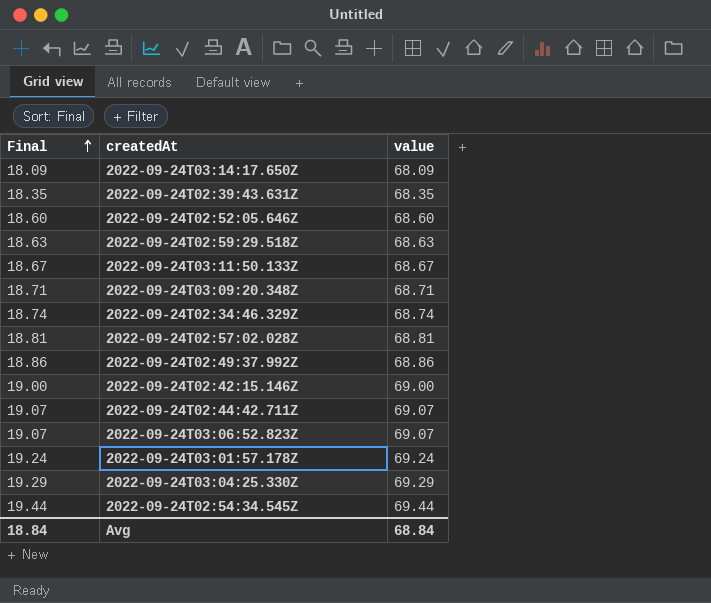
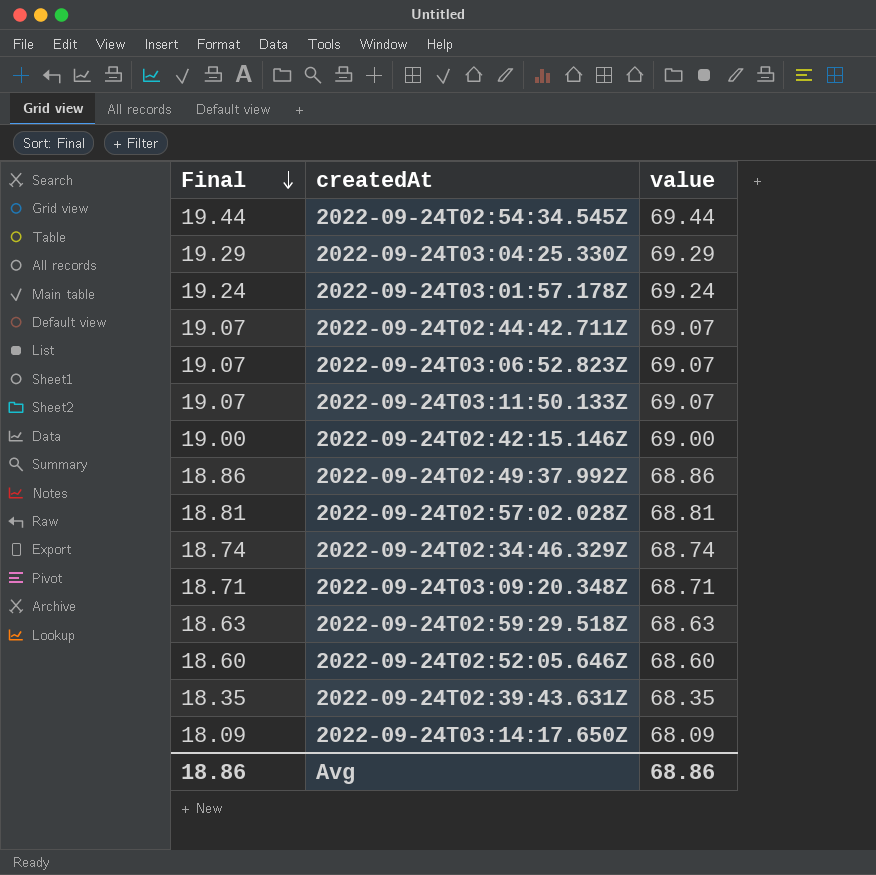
row order: Final ascending -> Final descending
2022-09-24T03:11:50.133Z | Final: 18.67 -> 19.07
2022-09-24T03:11:50.133Z | value: 68.67 -> 69.07
Avg | Final: 18.84 -> 18.86
Avg | value: 68.84 -> 68.86

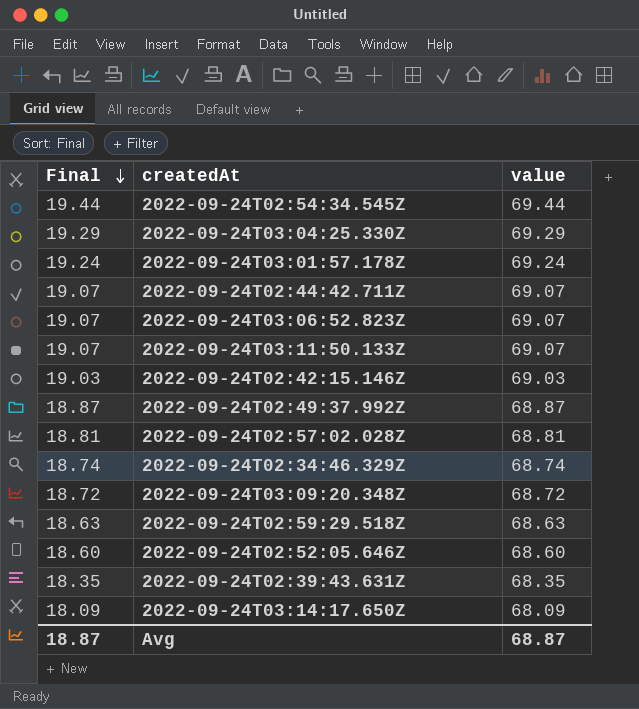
2022-09-24T02:42:15.146Z | Final: 19.00 -> 19.03
2022-09-24T02:42:15.146Z | value: 69.00 -> 69.03
2022-09-24T02:49:37.992Z | Final: 18.86 -> 18.87
2022-09-24T02:49:37.992Z | value: 68.86 -> 68.87
2022-09-24T03:09:20.348Z | Final: 18.71 -> 18.72
2022-09-24T03:09:20.348Z | value: 68.71 -> 68.72
Avg | Final: 18.86 -> 18.87
Avg | value: 68.86 -> 68.87

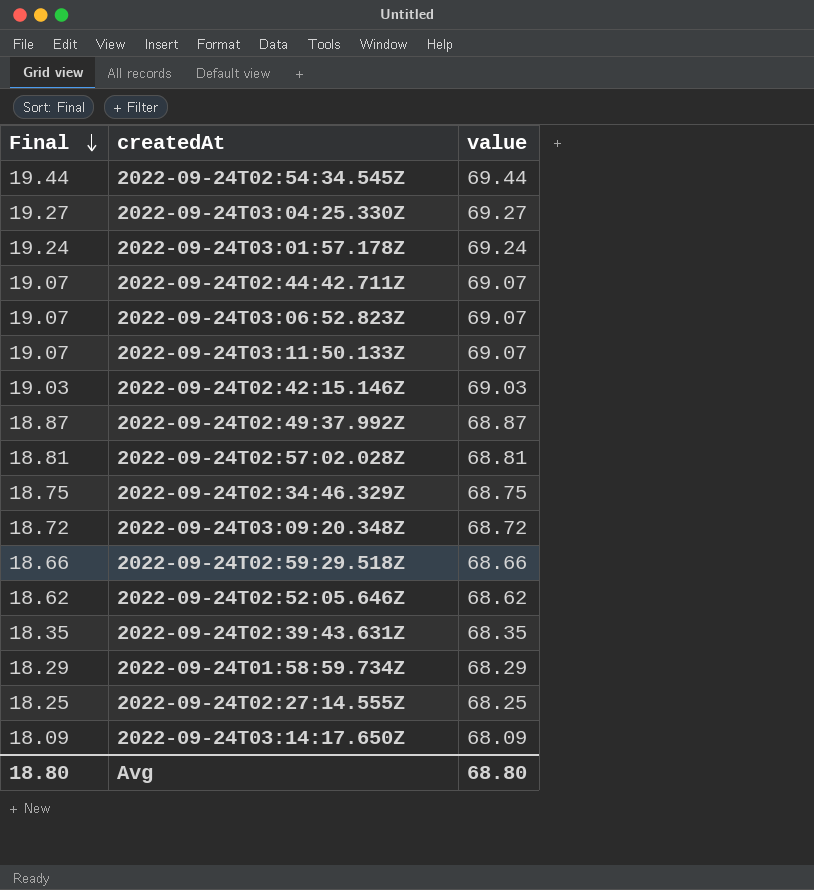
2022-09-24T03:04:25.330Z | Final: 19.29 -> 19.27
2022-09-24T03:04:25.330Z | value: 69.29 -> 69.27
2022-09-24T02:34:46.329Z | Final: 18.74 -> 18.75
2022-09-24T02:34:46.329Z | value: 68.74 -> 68.75
2022-09-24T02:59:29.518Z | Final: 18.63 -> 18.66
2022-09-24T02:59:29.518Z | value: 68.63 -> 68.66
2022-09-24T02:52:05.646Z | Final: 18.60 -> 18.62
2022-09-24T02:52:05.646Z | value: 68.60 -> 68.62
row 2022-09-24T01:58:59.734Z: none -> 18.29 | 68.29
row 2022-09-24T02:27:14.555Z: none -> 18.25 | 68.25
Avg | Final: 18.87 -> 18.80
Avg | value: 68.87 -> 68.80

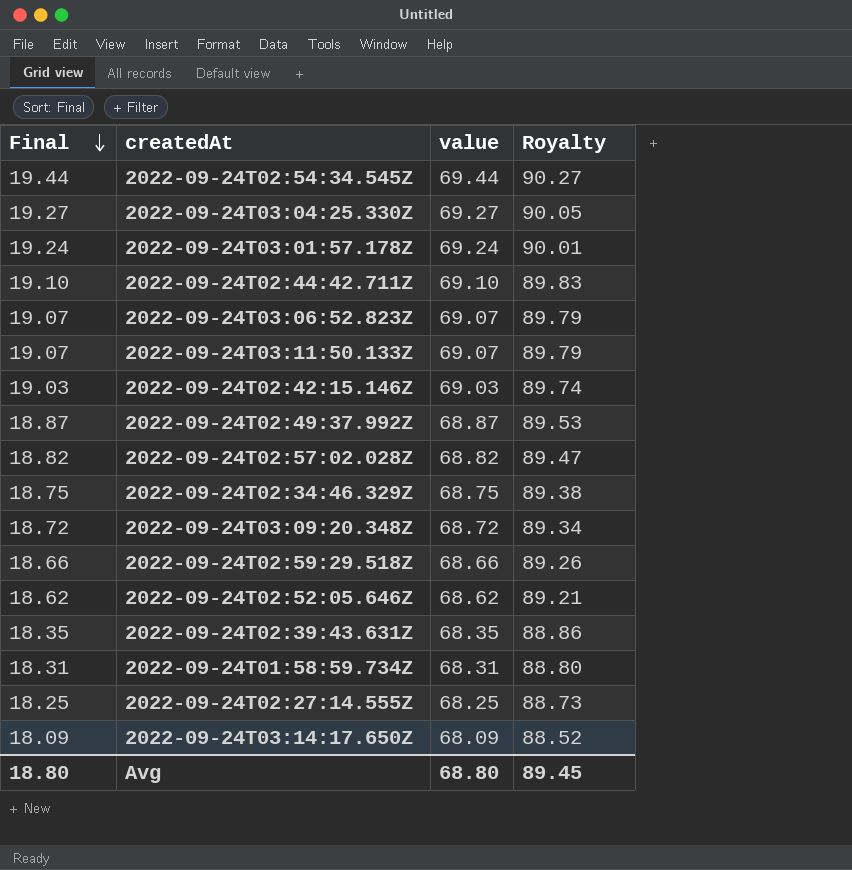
column Royalty | formula: none -> [value] * 1.3
2022-09-24T02:44:42.711Z | Final: 19.07 -> 19.10
2022-09-24T02:44:42.711Z | value: 69.07 -> 69.10
2022-09-24T02:57:02.028Z | Final: 18.81 -> 18.82
2022-09-24T02:57:02.028Z | value: 68.81 -> 68.82
2022-09-24T01:58:59.734Z | Final: 18.29 -> 18.31
2022-09-24T01:58:59.734Z | value: 68.29 -> 68.31

